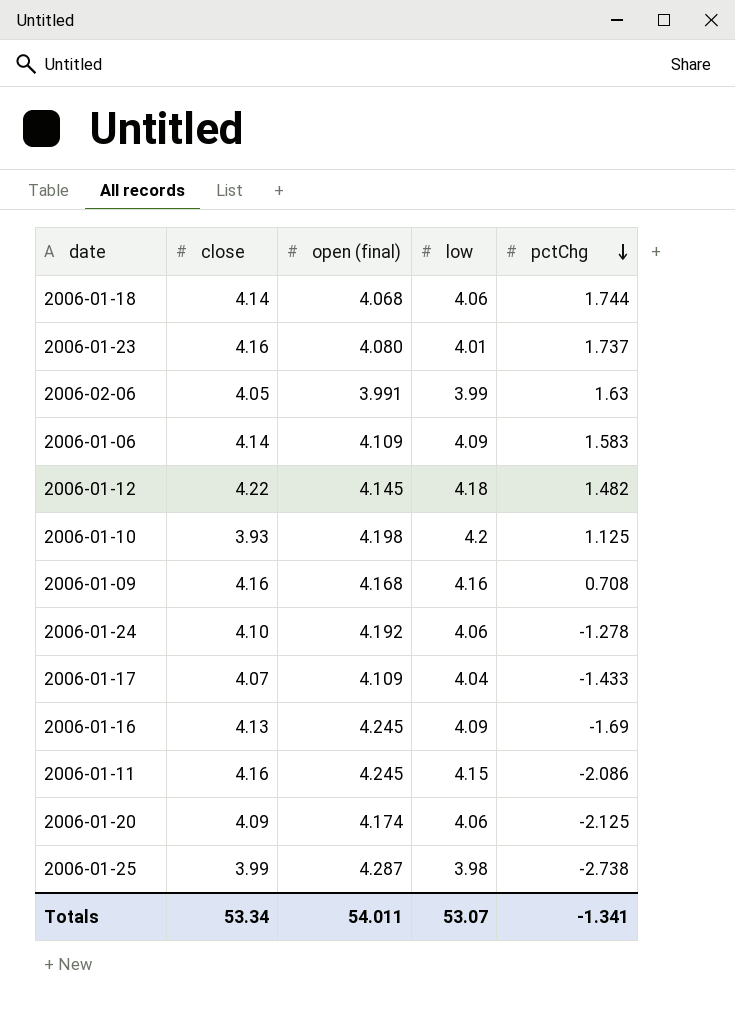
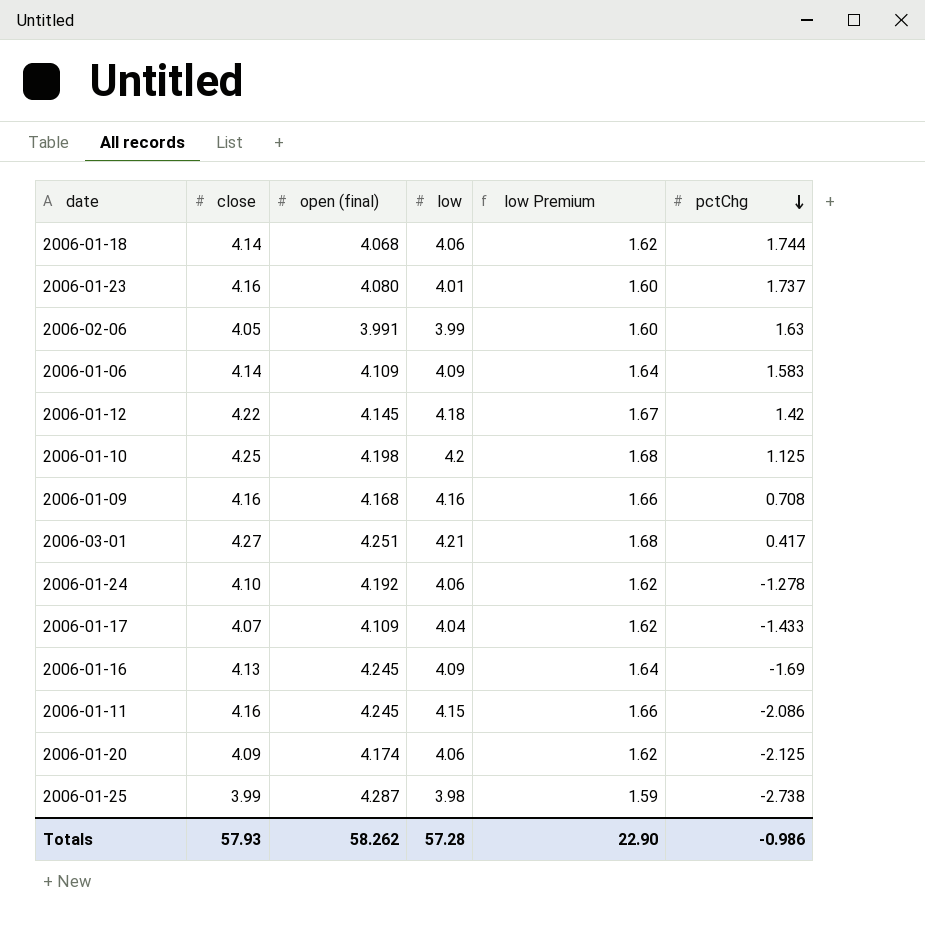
column low Premium | formula: none -> [low] * 0.4
2006-01-12 | pctChg: 1.482 -> 1.42
2006-01-10 | close: 3.93 -> 4.25
row 2006-03-01: none -> 4.27 | 4.251 | 4.21 | 1.68 | 0.417
Totals | close: 53.34 -> 57.93
Totals | open (final): 54.011 -> 58.262
Totals | low: 53.07 -> 57.28
Totals | pctChg: -1.341 -> -0.986

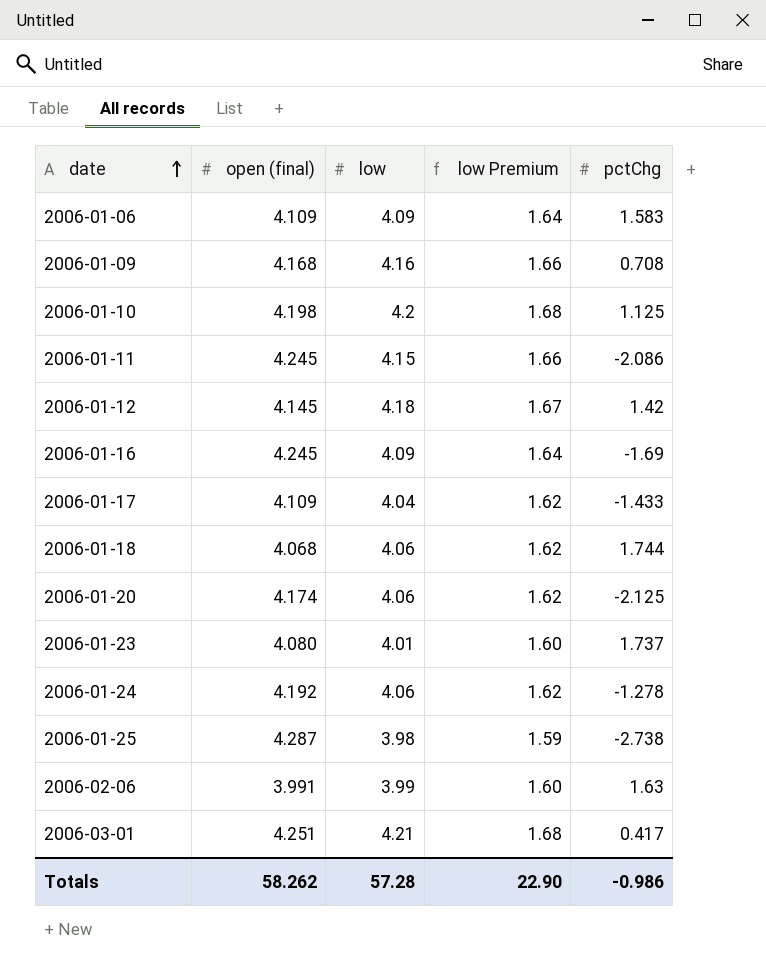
row order: pctChg descending -> date ascending
column close | position: 2 -> none

